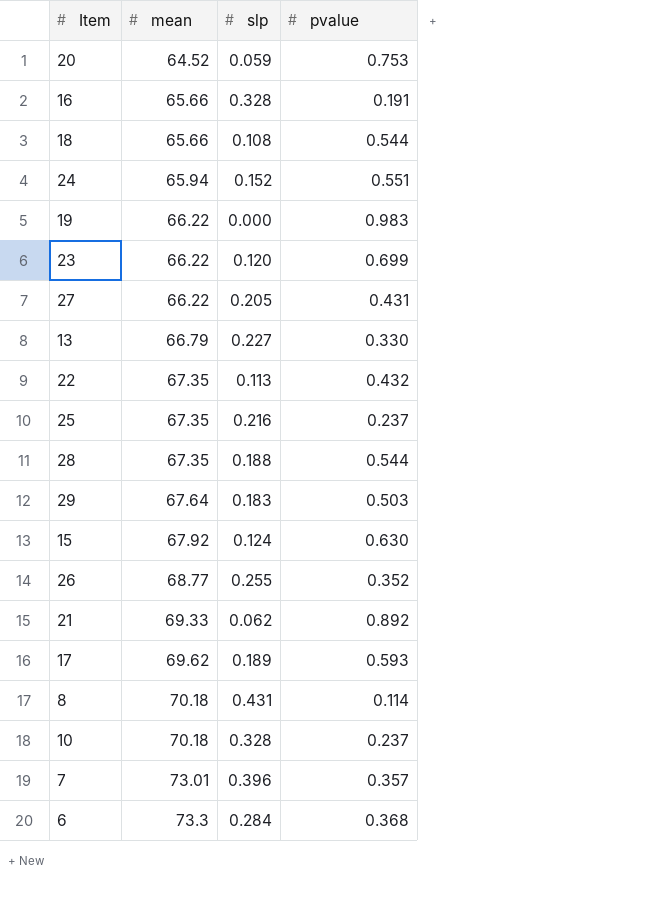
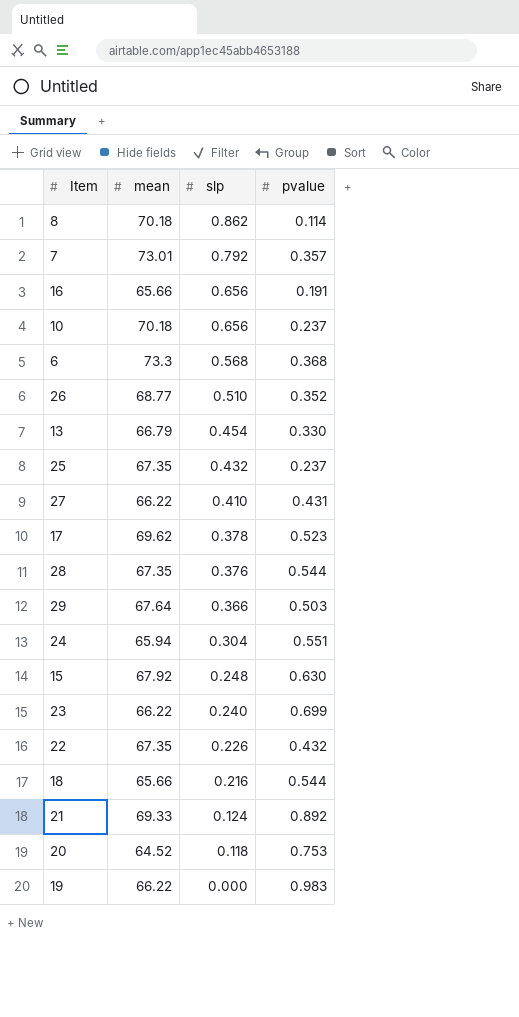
row order: mean ascending -> slp descending
8 | slp: 0.431 -> 0.862
7 | slp: 0.396 -> 0.792
16 | slp: 0.328 -> 0.656
10 | slp: 0.328 -> 0.656
6 | slp: 0.284 -> 0.568
26 | slp: 0.255 -> 0.510
13 | slp: 0.227 -> 0.454
25 | slp: 0.216 -> 0.432
27 | slp: 0.205 -> 0.410
17 | slp: 0.189 -> 0.378
17 | pvalue: 0.593 -> 0.523
28 | slp: 0.188 -> 0.376
29 | slp: 0.183 -> 0.366
24 | slp: 0.152 -> 0.304
15 | slp: 0.124 -> 0.248
23 | slp: 0.120 -> 0.240
22 | slp: 0.113 -> 0.226
18 | slp: 0.108 -> 0.216
21 | slp: 0.062 -> 0.124
20 | slp: 0.059 -> 0.118

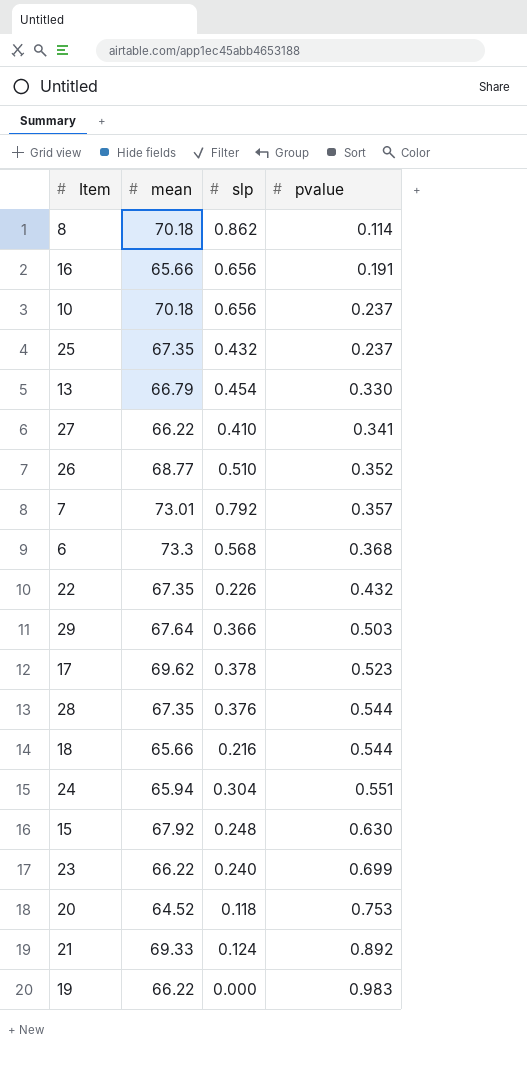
row order: slp descending -> pvalue ascending
27 | pvalue: 0.431 -> 0.341

